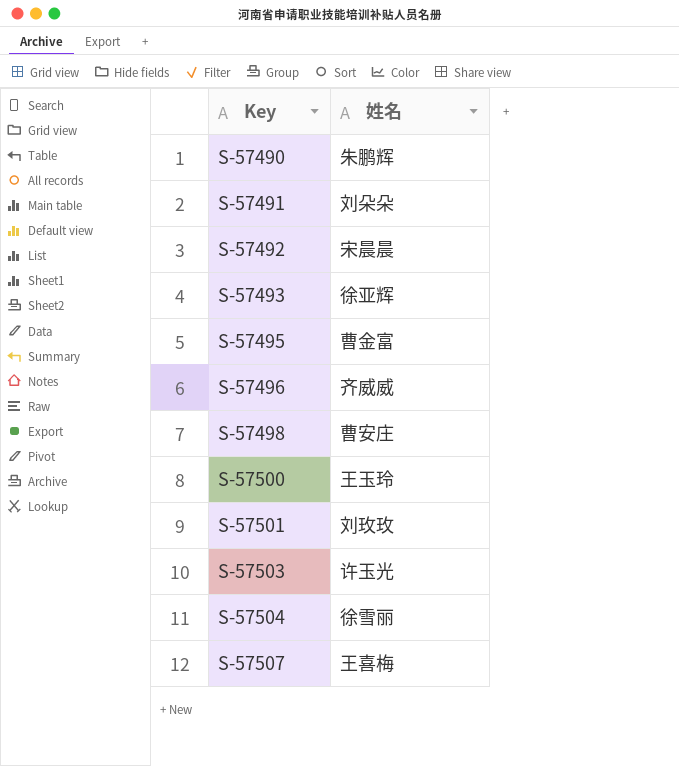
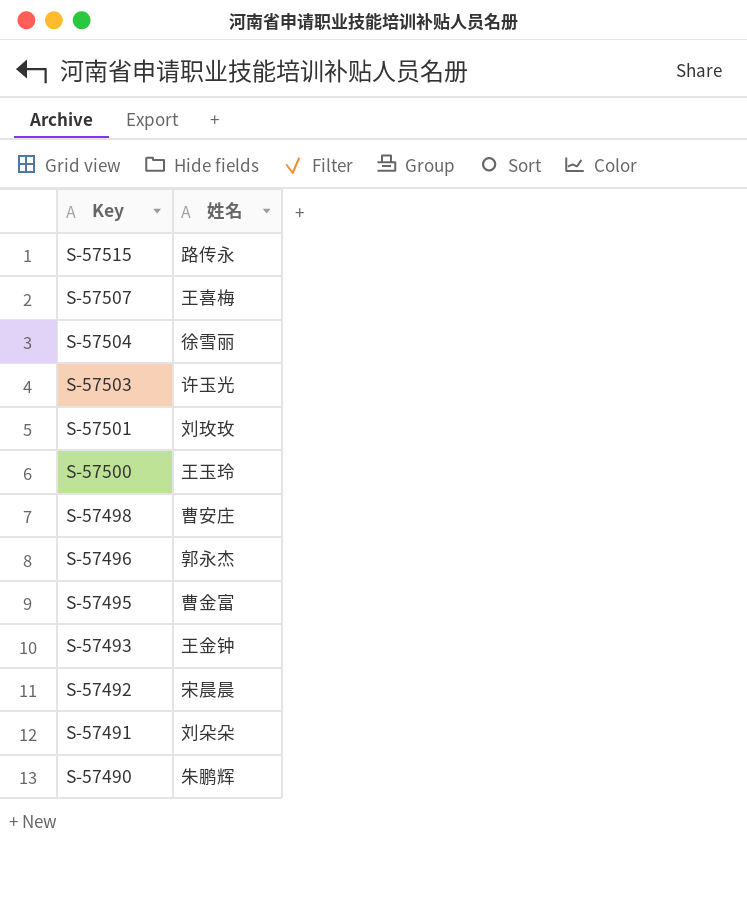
row order: Key ascending -> Key descending
row S-57515: none -> 路传永
S-57496 | 姓名: 齐威威 -> 郭永杰
S-57493 | 姓名: 徐亚辉 -> 王金钟

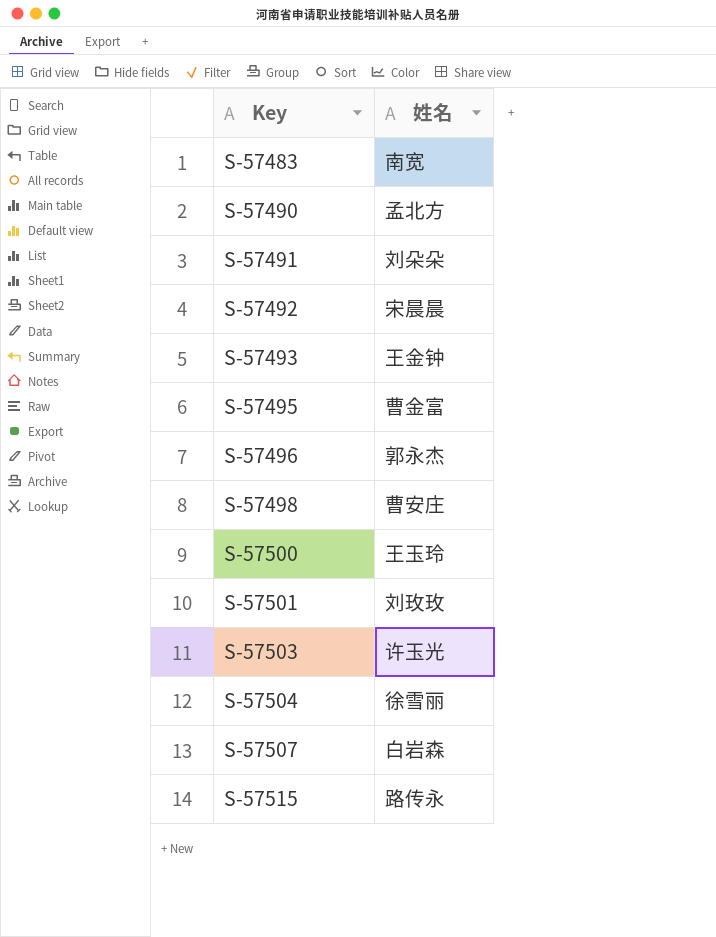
row order: Key descending -> Key ascending
row S-57483: none -> 南宽
S-57490 | 姓名: 朱鹏辉 -> 孟北方
S-57507 | 姓名: 王喜梅 -> 白岩森

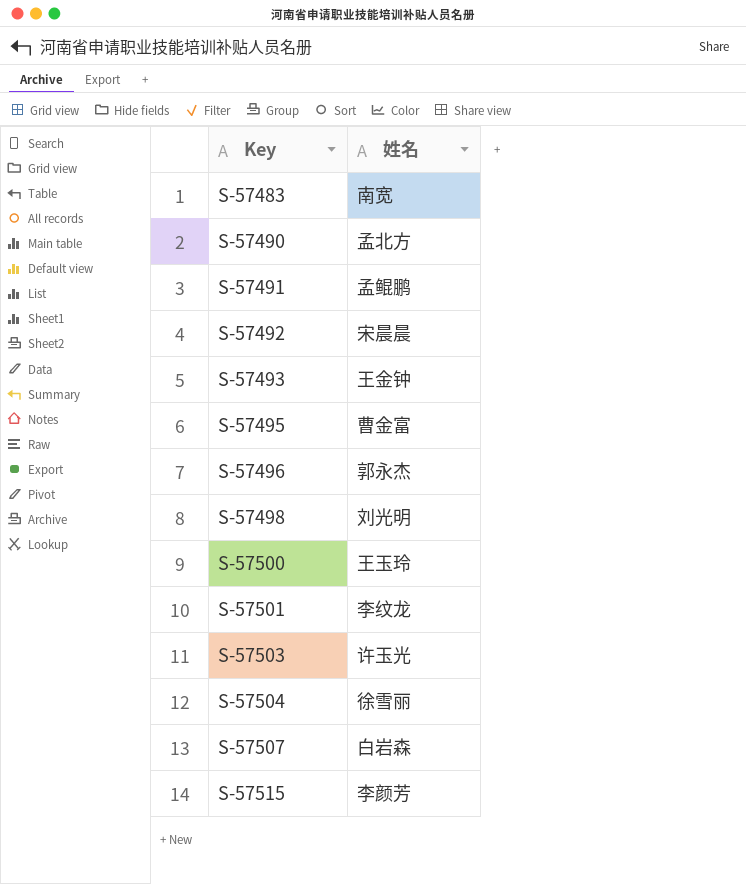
S-57491 | 姓名: 刘朵朵 -> 孟鲲鹏
S-57498 | 姓名: 曹安庄 -> 刘光明
S-57501 | 姓名: 刘玫玫 -> 李纹龙
S-57515 | 姓名: 路传永 -> 李颜芳

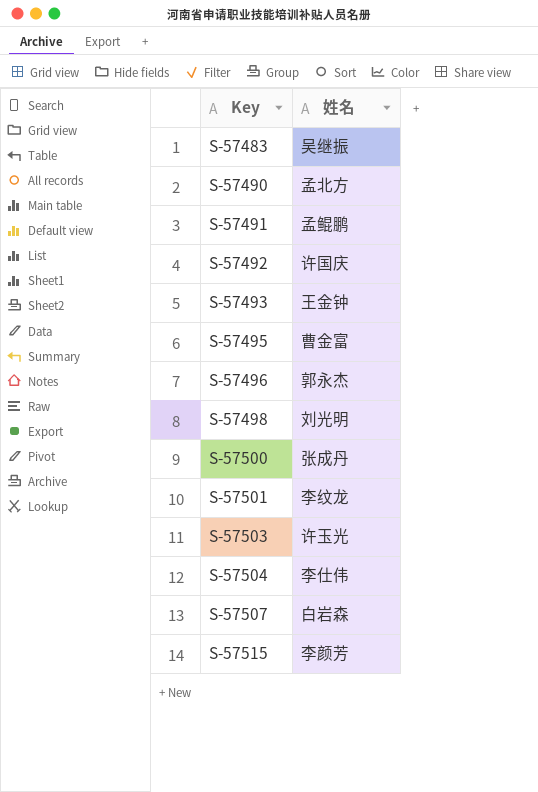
S-57483 | 姓名: 南宽 -> 吴继振
S-57492 | 姓名: 宋晨晨 -> 许国庆
S-57500 | 姓名: 王玉玲 -> 张成丹
S-57504 | 姓名: 徐雪丽 -> 李仕伟

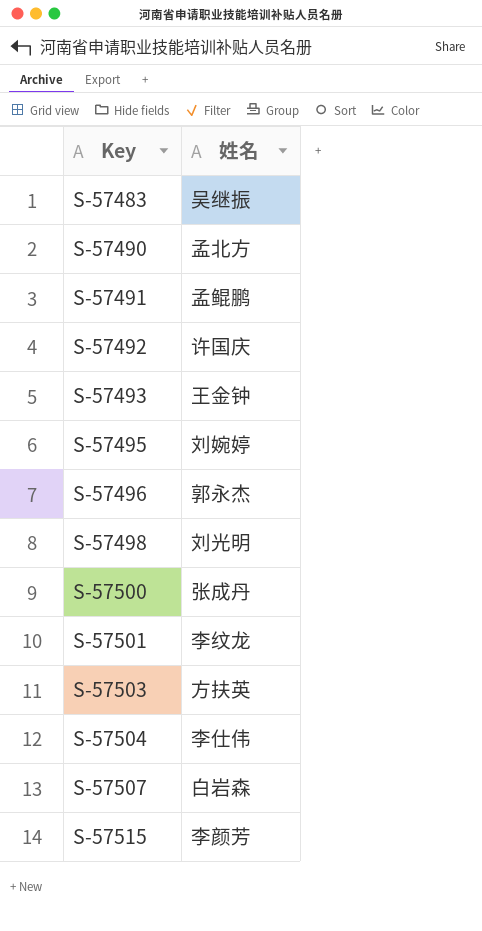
S-57495 | 姓名: 曹金富 -> 刘婉婷
S-57503 | 姓名: 许玉光 -> 方扶英

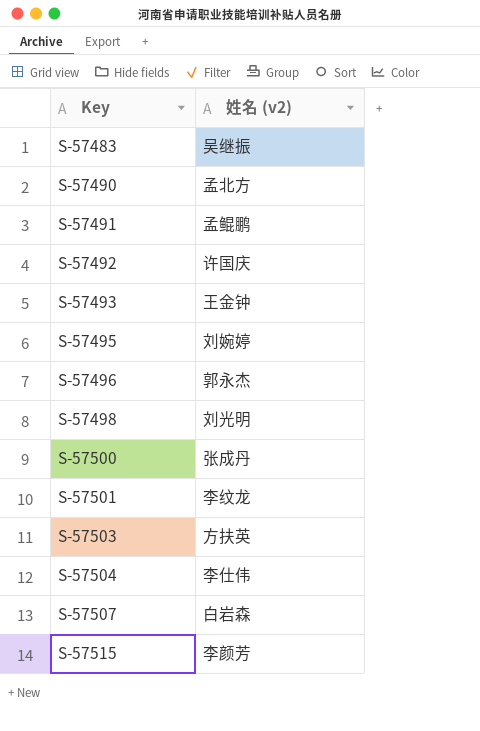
column name: 姓名 -> 姓名 (v2)

